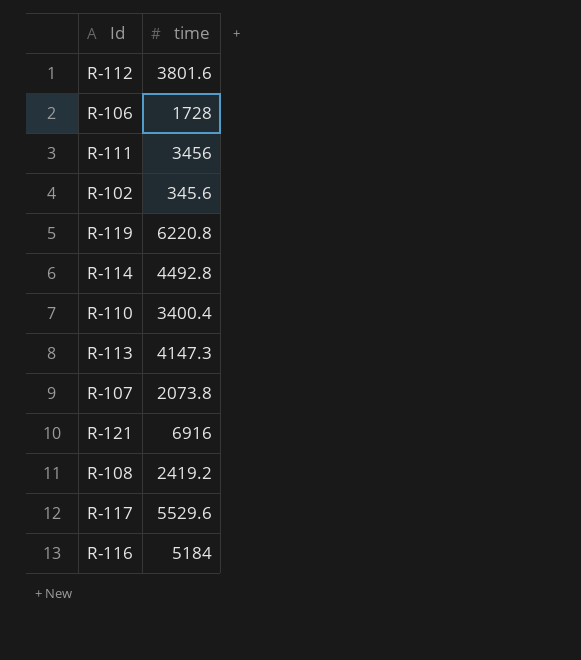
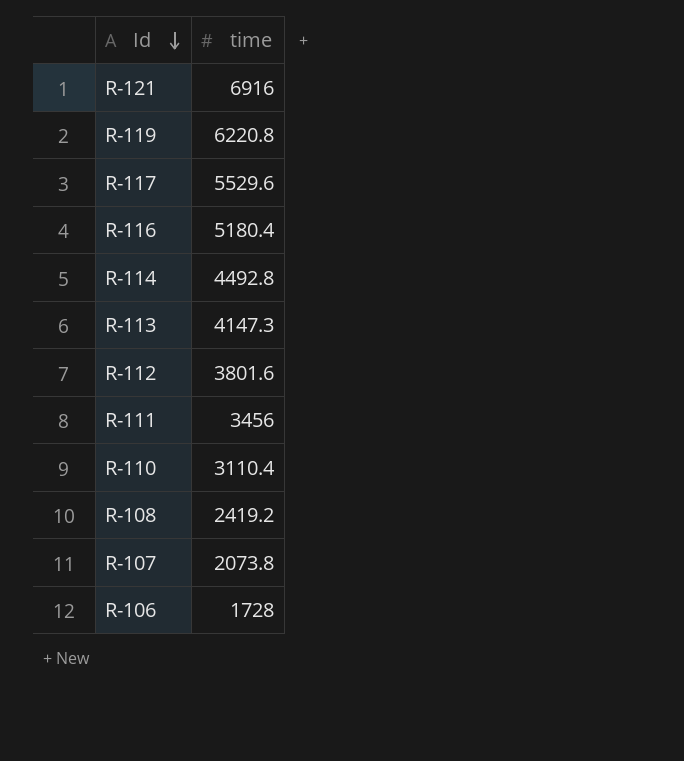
row order: none -> Id descending
row R-102: 345.6 -> none
R-116 | time: 5184 -> 5180.4
R-110 | time: 3400.4 -> 3110.4

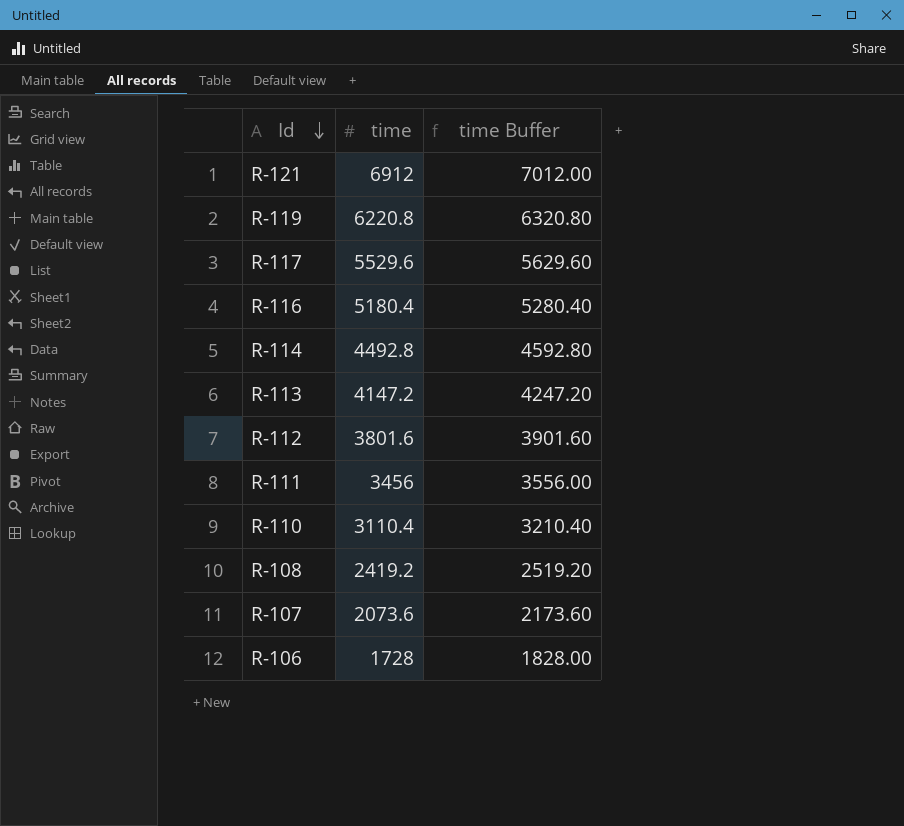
column time Buffer | formula: none -> [time] + 100
R-121 | time: 6916 -> 6912
R-113 | time: 4147.3 -> 4147.2
R-107 | time: 2073.8 -> 2073.6

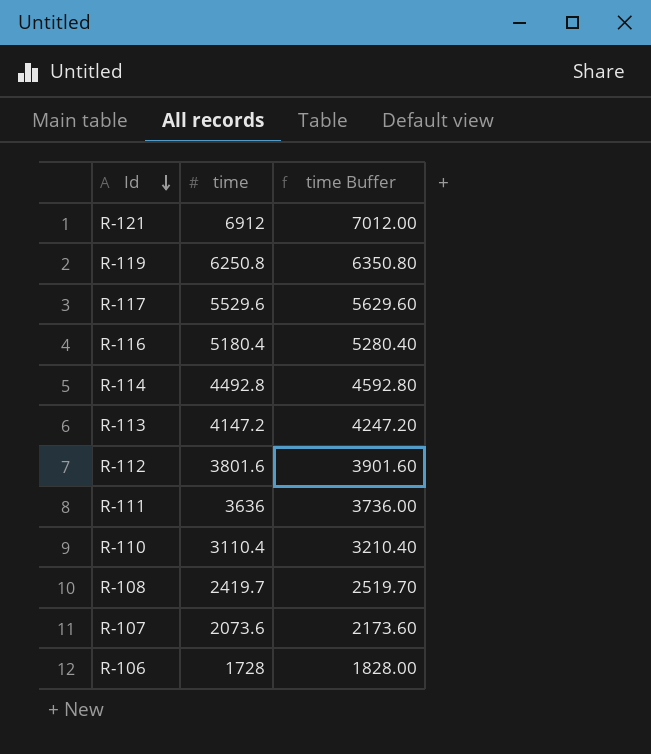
R-119 | time: 6220.8 -> 6250.8
R-119 | time Buffer: 6320.80 -> 6350.80
R-111 | time: 3456 -> 3636
R-111 | time Buffer: 3556.00 -> 3736.00
R-108 | time: 2419.2 -> 2419.7
R-108 | time Buffer: 2519.20 -> 2519.70

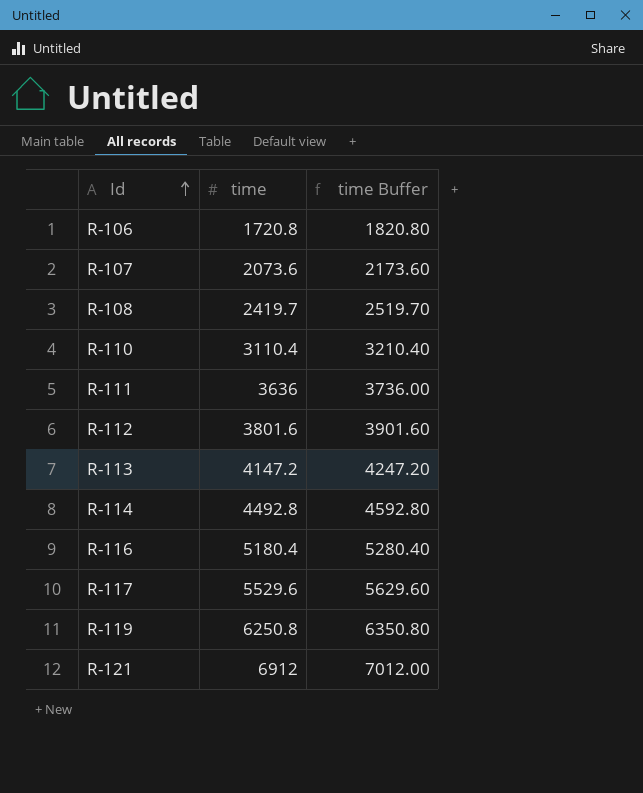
row order: Id descending -> Id ascending
R-106 | time: 1728 -> 1720.8
R-106 | time Buffer: 1828.00 -> 1820.80

